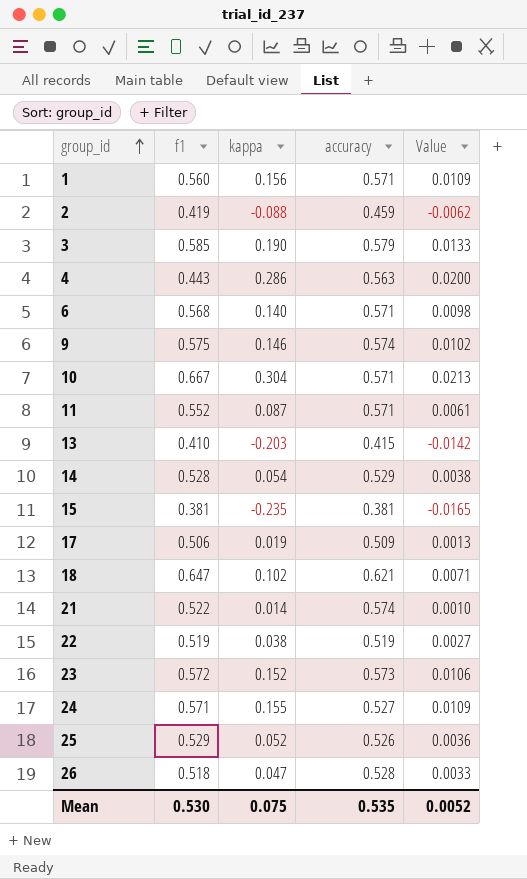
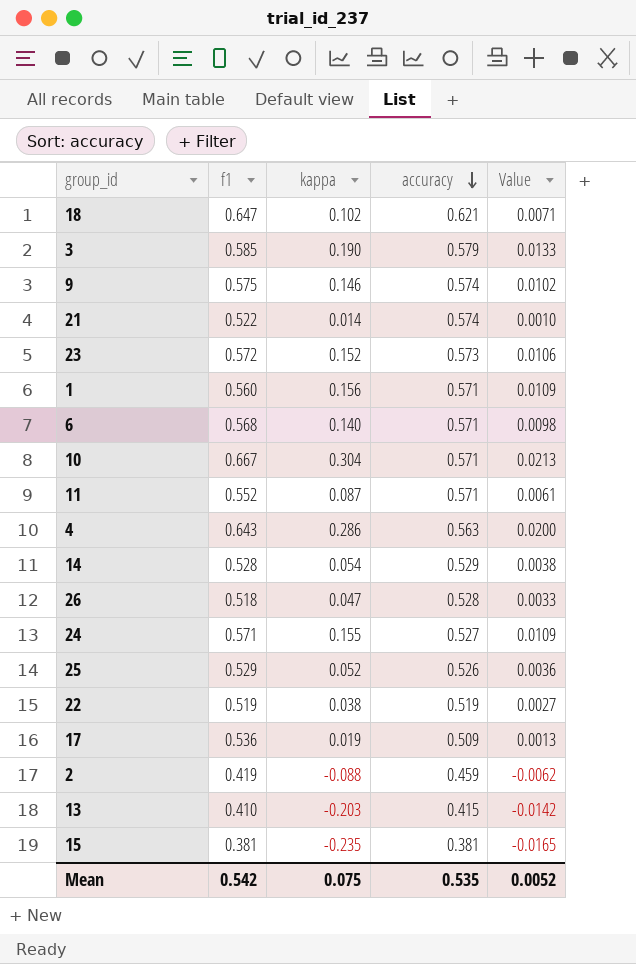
row order: group_id ascending -> accuracy descending
4 | f1: 0.443 -> 0.643
17 | f1: 0.506 -> 0.536
Mean | f1: 0.530 -> 0.542

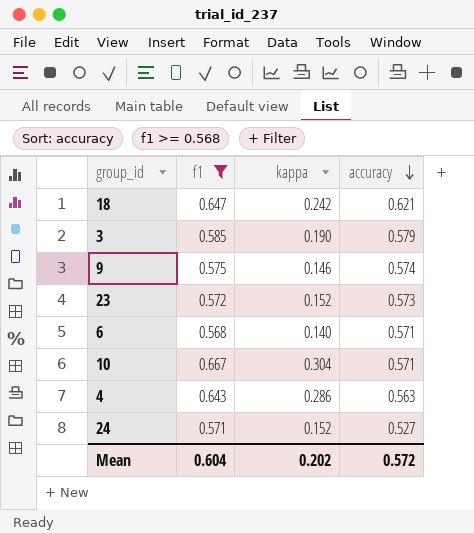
filter: none -> f1 >= 0.568
column Value | formula: [kappa] * 0.07 -> none
18 | kappa: 0.102 -> 0.242
24 | kappa: 0.155 -> 0.152
Mean | f1: 0.542 -> 0.604
Mean | kappa: 0.075 -> 0.202
Mean | accuracy: 0.535 -> 0.572

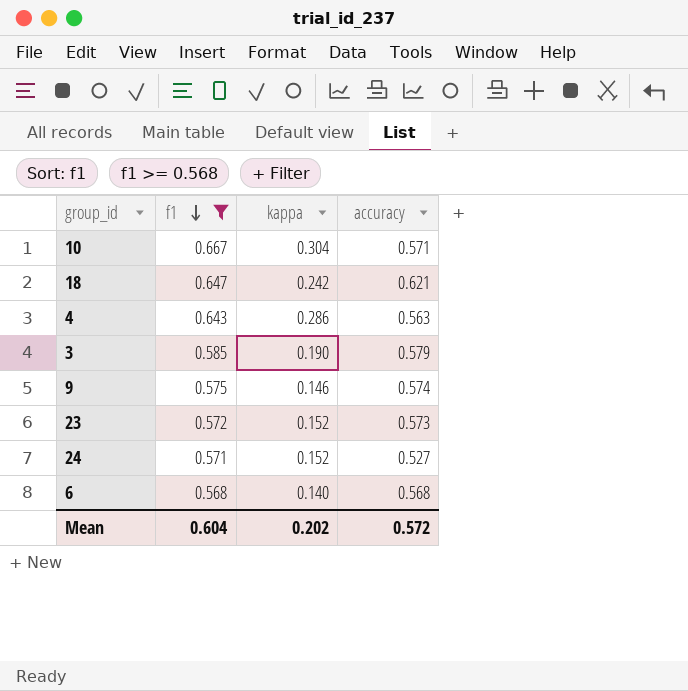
row order: accuracy descending -> f1 descending
6 | accuracy: 0.571 -> 0.568

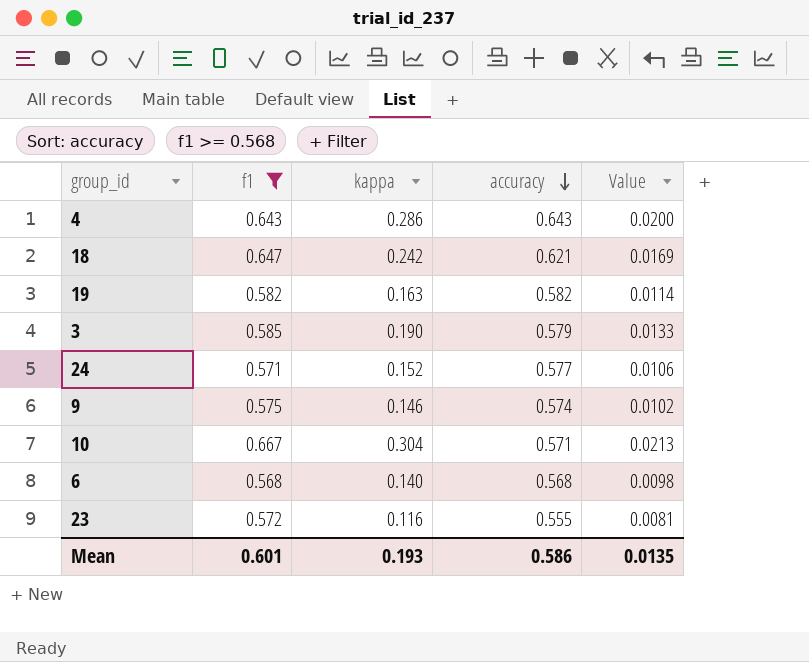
row order: f1 descending -> accuracy descending
column Value | formula: none -> [kappa] * 0.07
4 | accuracy: 0.563 -> 0.643
row 19: none -> 0.582 | 0.163 | 0.582 | 0.0114
24 | accuracy: 0.527 -> 0.577
23 | kappa: 0.152 -> 0.116
23 | accuracy: 0.573 -> 0.555
Mean | f1: 0.604 -> 0.601
Mean | kappa: 0.202 -> 0.193
Mean | accuracy: 0.572 -> 0.586

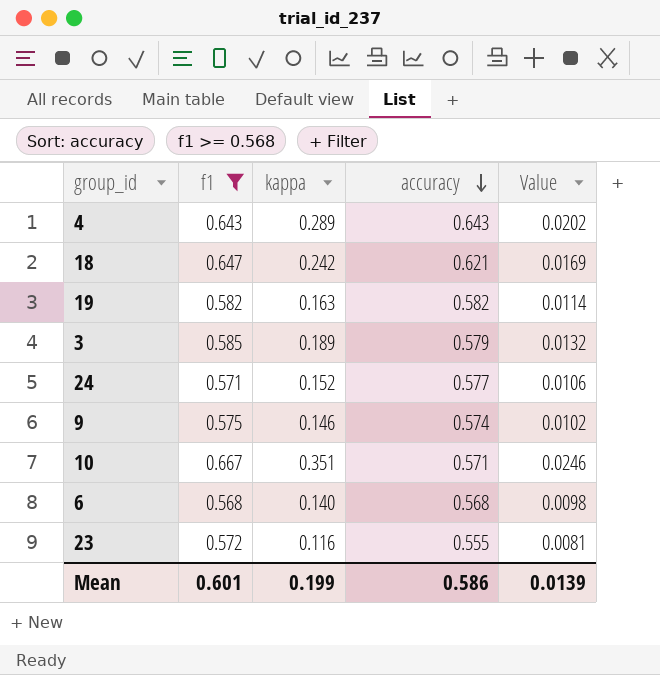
4 | kappa: 0.286 -> 0.289
4 | Value: 0.0200 -> 0.0202
3 | kappa: 0.190 -> 0.189
3 | Value: 0.0133 -> 0.0132
10 | kappa: 0.304 -> 0.351
10 | Value: 0.0213 -> 0.0246
Mean | kappa: 0.193 -> 0.199
Mean | Value: 0.0135 -> 0.0139

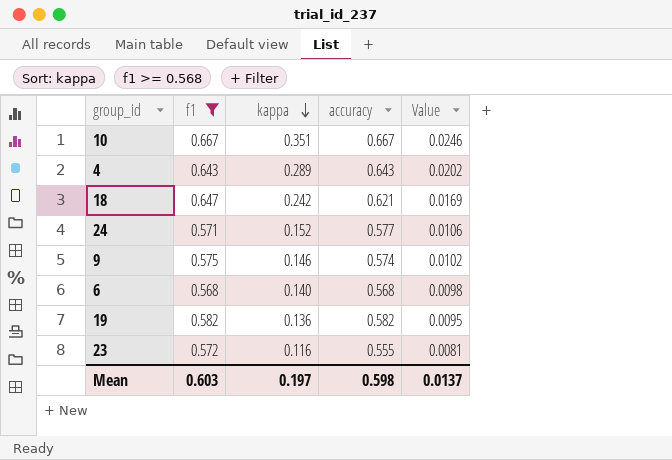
row order: accuracy descending -> kappa descending
row 3: 0.585 | 0.189 | 0.579 | 0.0132 -> none
10 | accuracy: 0.571 -> 0.667
19 | kappa: 0.163 -> 0.136
19 | Value: 0.0114 -> 0.0095
Mean | f1: 0.601 -> 0.603
Mean | kappa: 0.199 -> 0.197
Mean | accuracy: 0.586 -> 0.598
Mean | Value: 0.0139 -> 0.0137

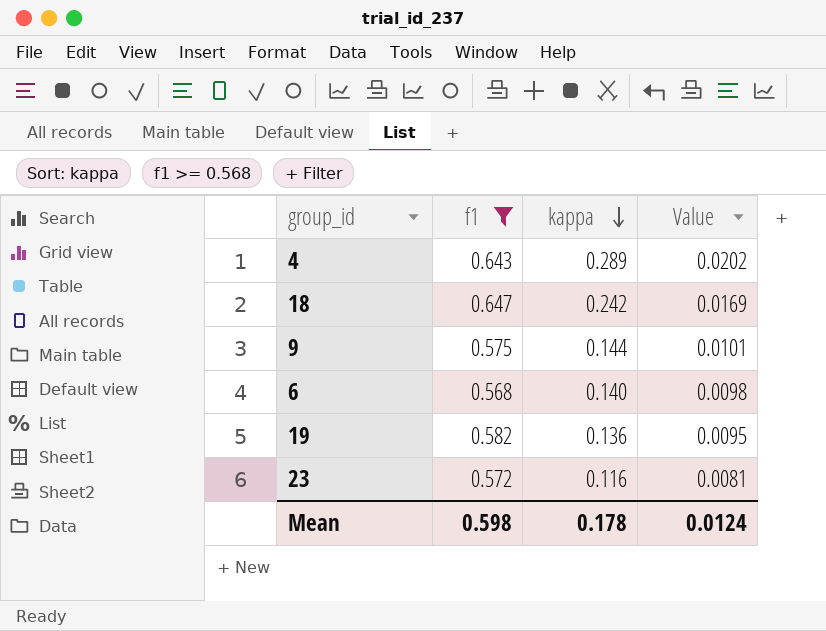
column accuracy | position: 4 -> none
row 10: 0.667 | 0.351 | 0.667 | 0.0246 -> none
row 24: 0.571 | 0.152 | 0.577 | 0.0106 -> none
9 | kappa: 0.146 -> 0.144
9 | Value: 0.0102 -> 0.0101
Mean | f1: 0.603 -> 0.598
Mean | kappa: 0.197 -> 0.178
Mean | Value: 0.0137 -> 0.0124

